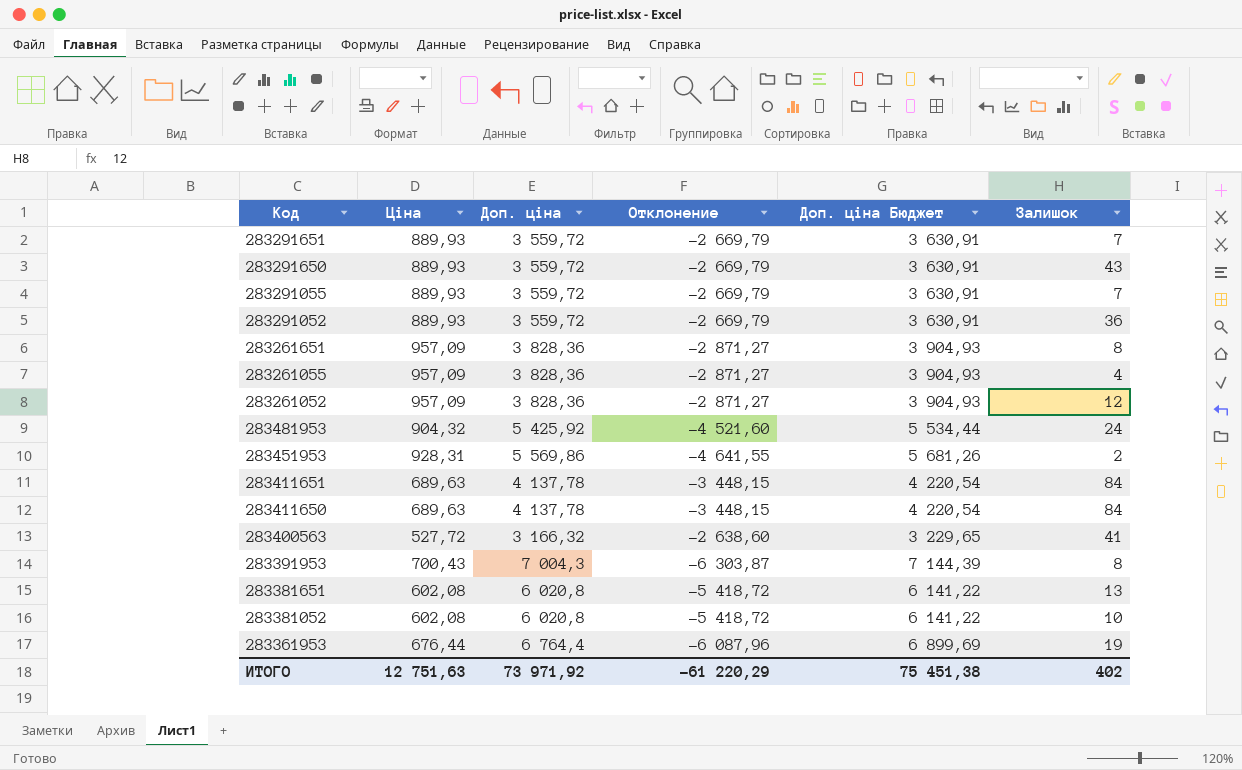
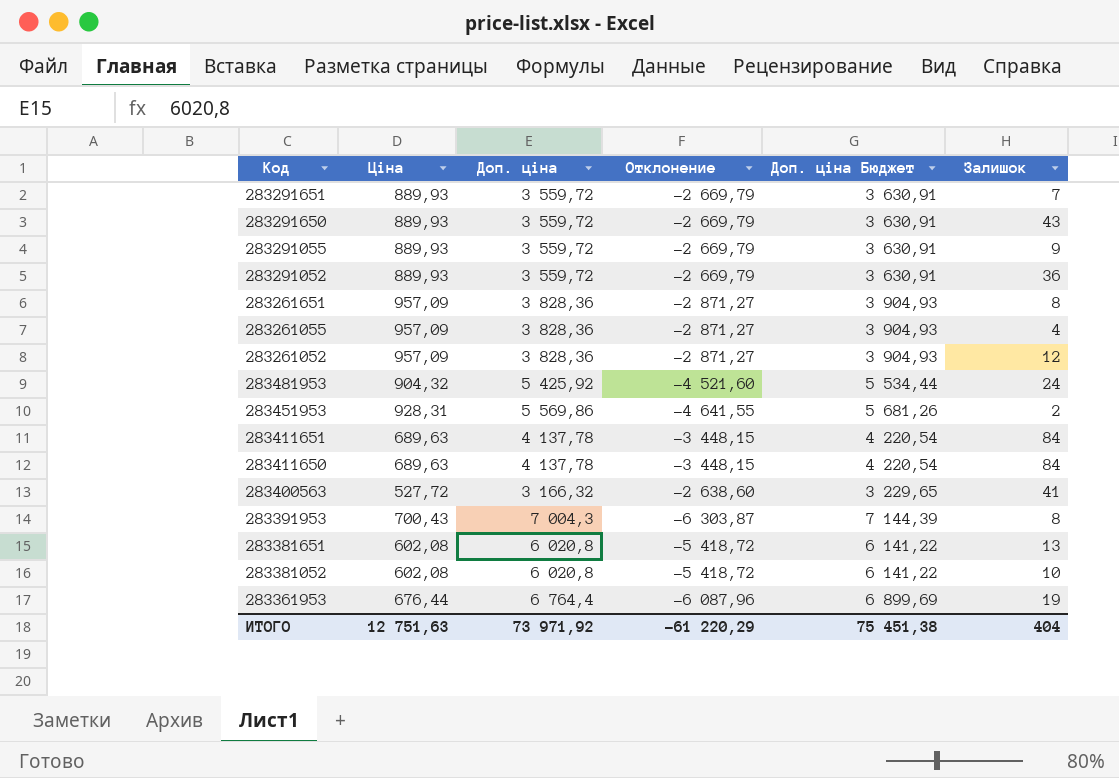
283291055 | Залишок: 7 -> 9
ИТОГО | Залишок: 402 -> 404

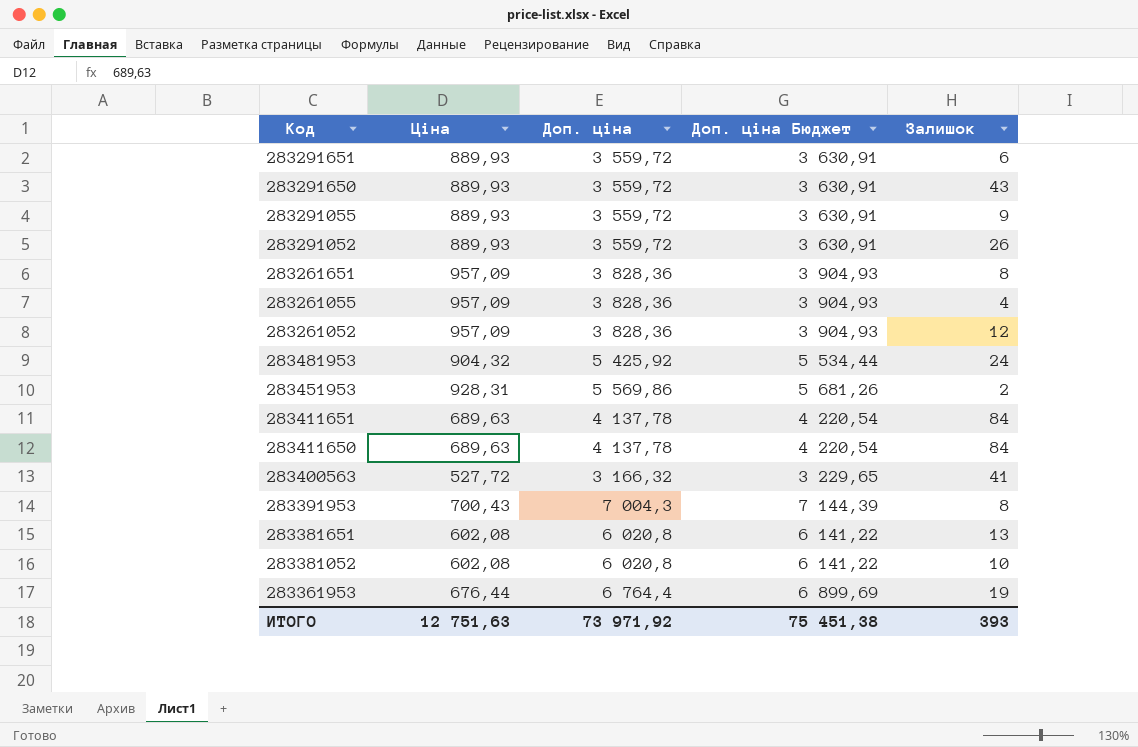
column Отклонение | formula: [Ціна] - [Доп. ціна] -> none
283291651 | Залишок: 7 -> 6
283291052 | Залишок: 36 -> 26
ИТОГО | Залишок: 404 -> 393

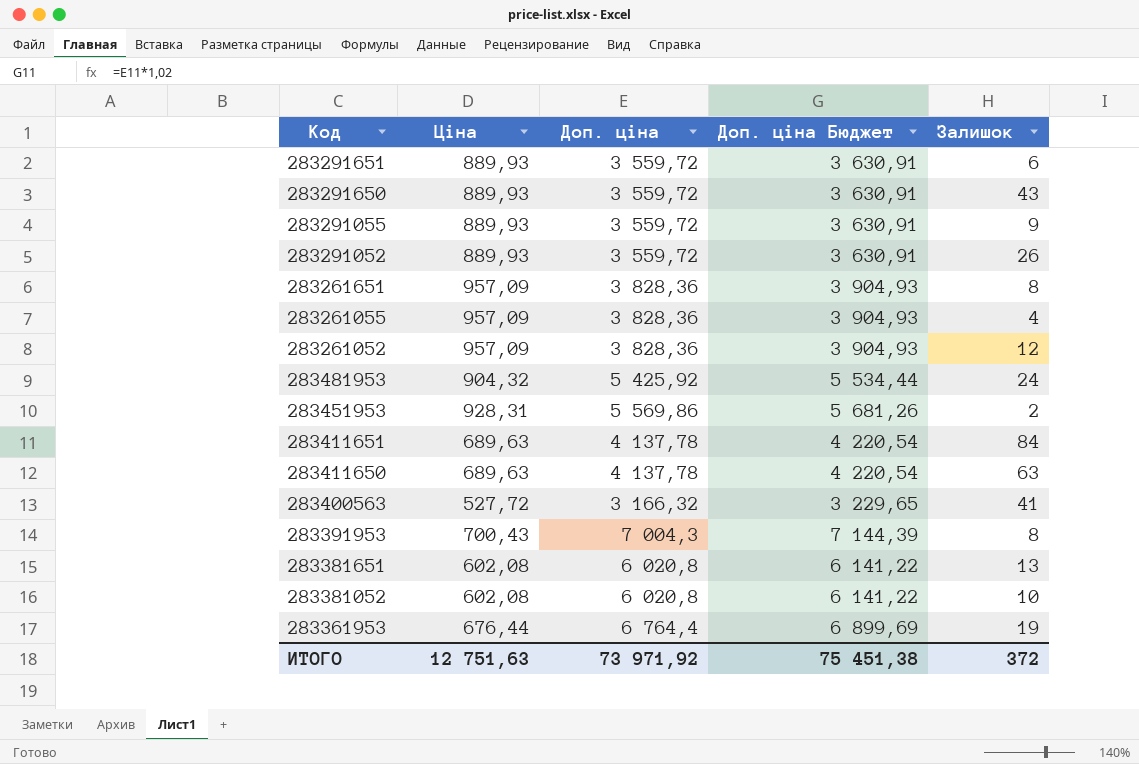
283411650 | Залишок: 84 -> 63
ИТОГО | Залишок: 393 -> 372

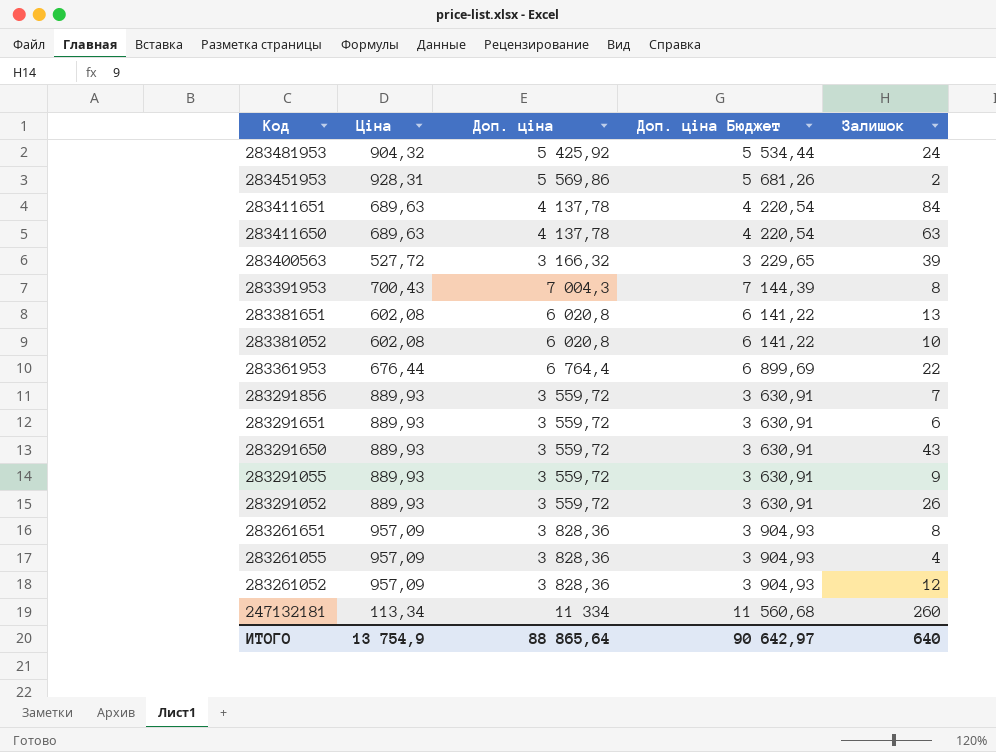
row order: none -> Код descending
283400563 | Залишок: 41 -> 39
283361953 | Залишок: 19 -> 22
row 283291856: none -> 889,93 | 3 559,72 | 3 630,91 | 7
row 247132181: none -> 113,34 | 11 334 | 11 560,68 | 260
ИТОГО | Ціна: 12 751,63 -> 13 754,9
ИТОГО | Доп. ціна: 73 971,92 -> 88 865,64
ИТОГО | Доп. ціна Бюджет: 75 451,38 -> 90 642,97
ИТОГО | Залишок: 372 -> 640

